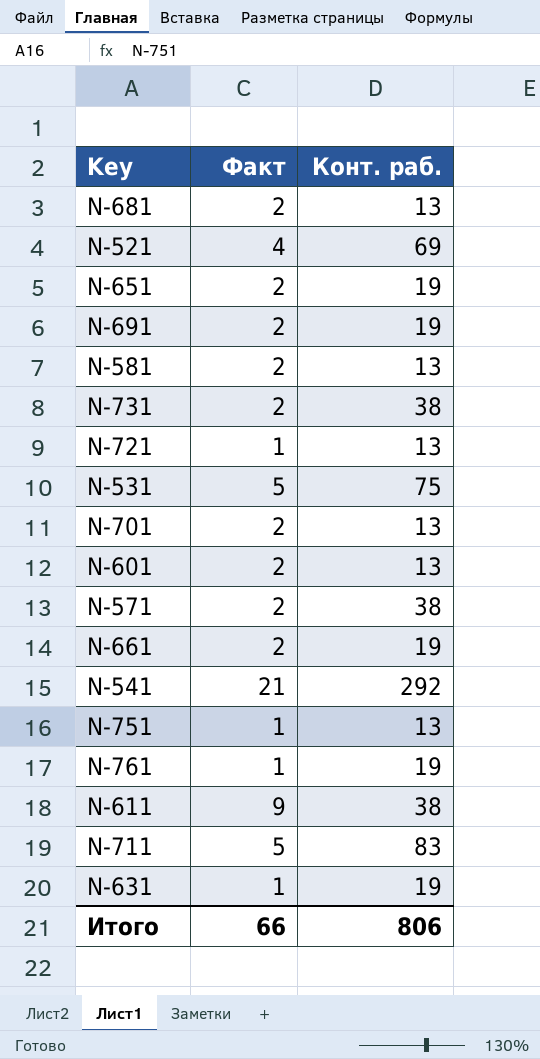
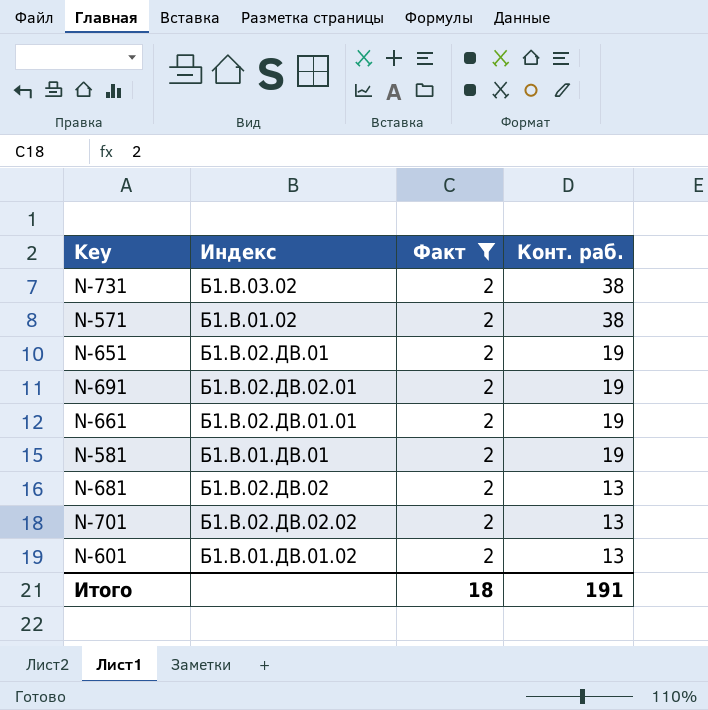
filter: none -> Факт = 2
row order: none -> Конт. раб. descending
column Индекс | position: none -> 2
N-581 | Конт. раб.: 13 -> 19
Итого | Факт: 66 -> 18
Итого | Конт. раб.: 806 -> 191

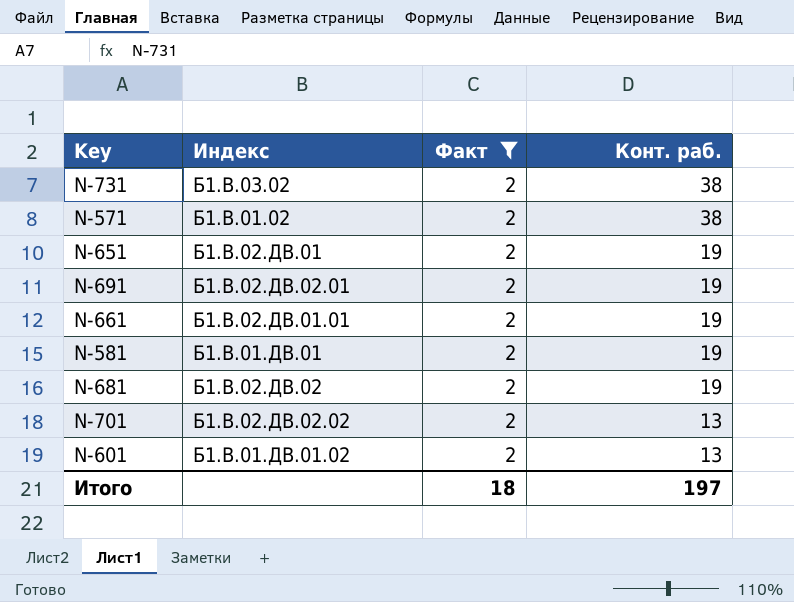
N-681 | Конт. раб.: 13 -> 19
Итого | Конт. раб.: 191 -> 197

